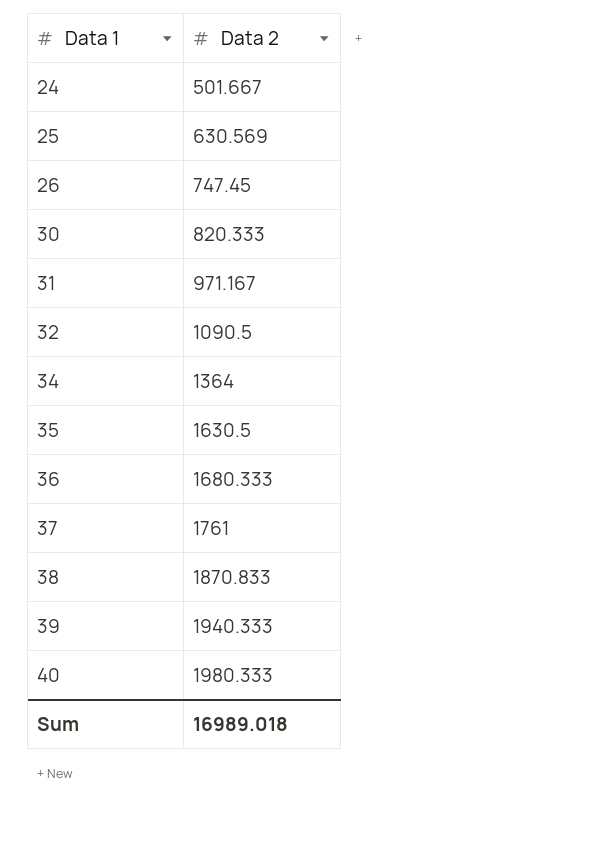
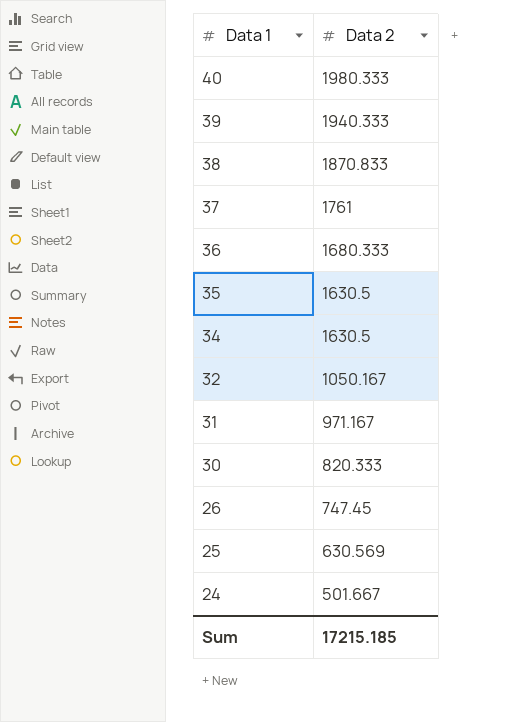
row order: Data 1 ascending -> Data 1 descending
34 | Data 2: 1364 -> 1630.5
32 | Data 2: 1090.5 -> 1050.167
Sum | Data 2: 16989.018 -> 17215.185

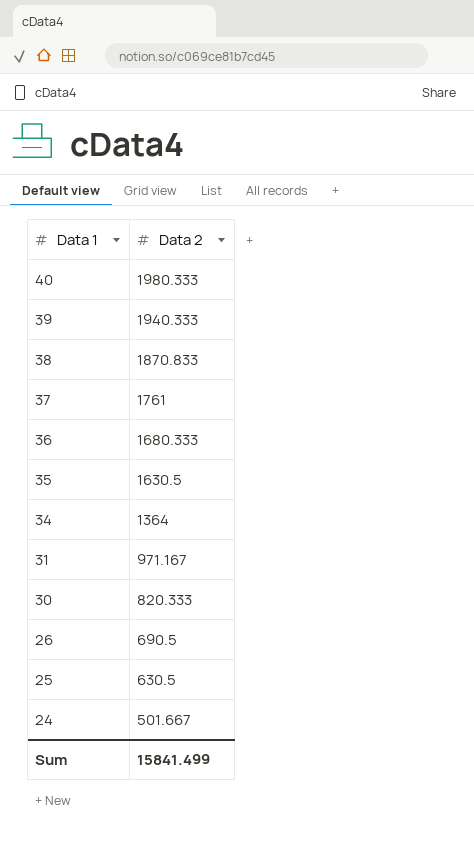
row 32: 1050.167 -> none
34 | Data 2: 1630.5 -> 1364
26 | Data 2: 747.45 -> 690.5
25 | Data 2: 630.569 -> 630.5
Sum | Data 2: 17215.185 -> 15841.499

